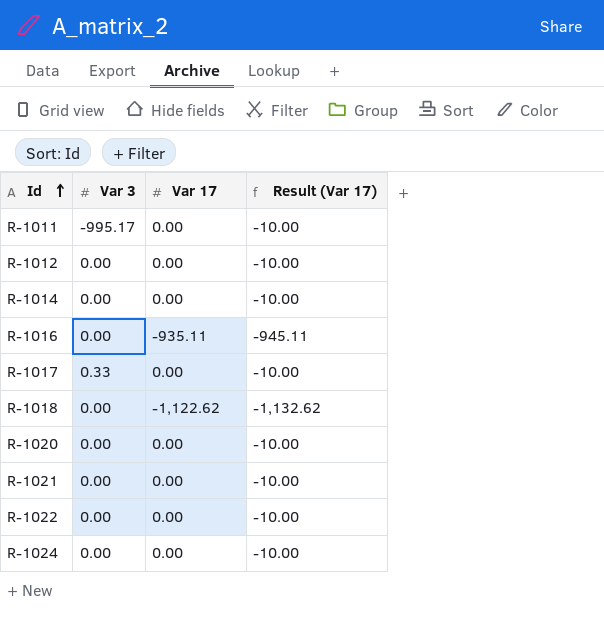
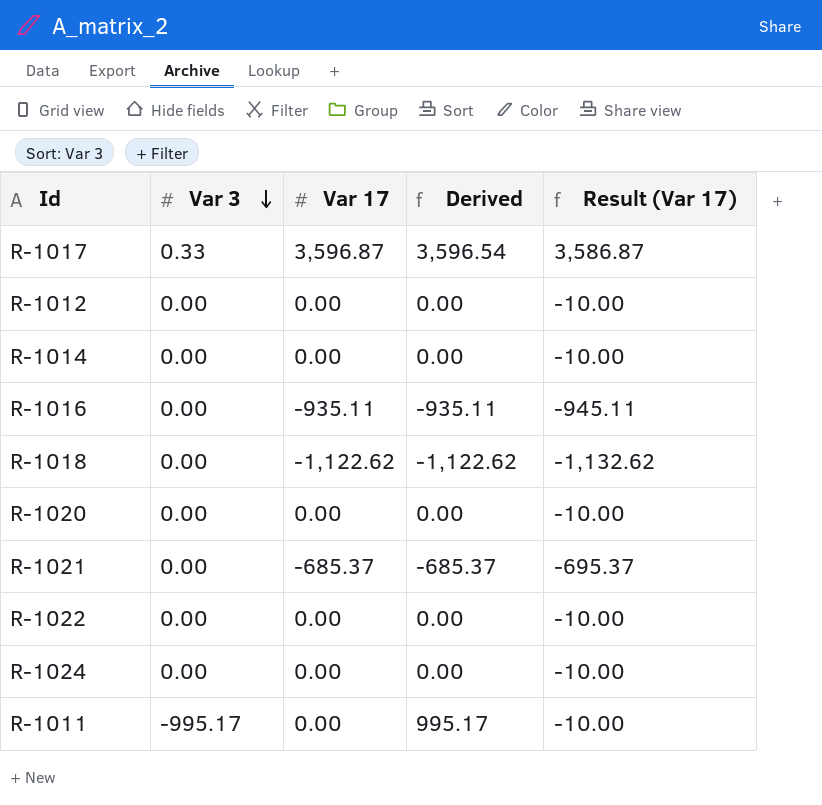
row order: Id ascending -> Var 3 descending
column Derived | formula: none -> [Var 17] - [Var 3]
R-1017 | Var 17: 0.00 -> 3,596.87
R-1017 | Result (Var 17): -10.00 -> 3,586.87
R-1021 | Var 17: 0.00 -> -685.37
R-1021 | Result (Var 17): -10.00 -> -695.37

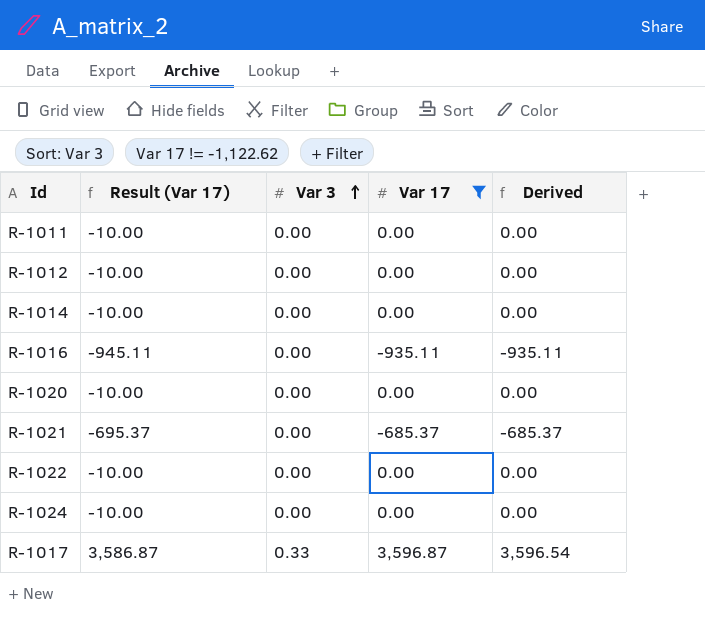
filter: none -> Var 17 != -1,122.62
row order: Var 3 descending -> Var 3 ascending
column Result (Var 17) | position: 5 -> 2
R-1011 | Var 3: -995.17 -> 0.00
R-1011 | Derived: 995.17 -> 0.00

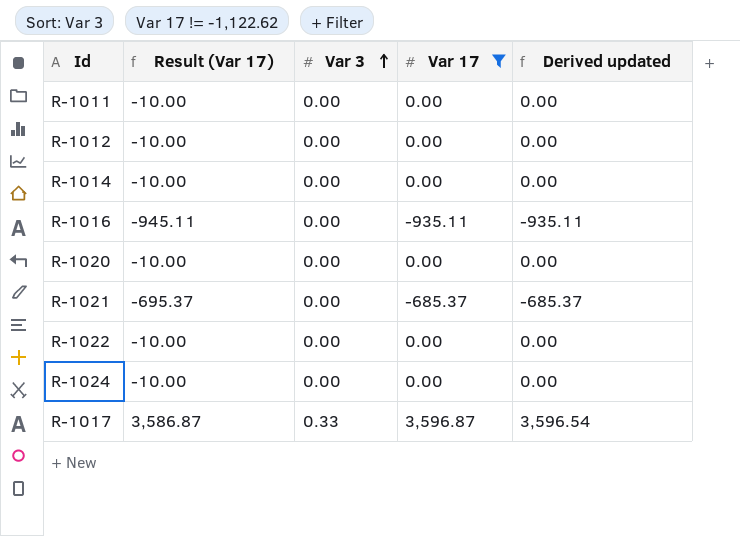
column name: Derived -> Derived updated

